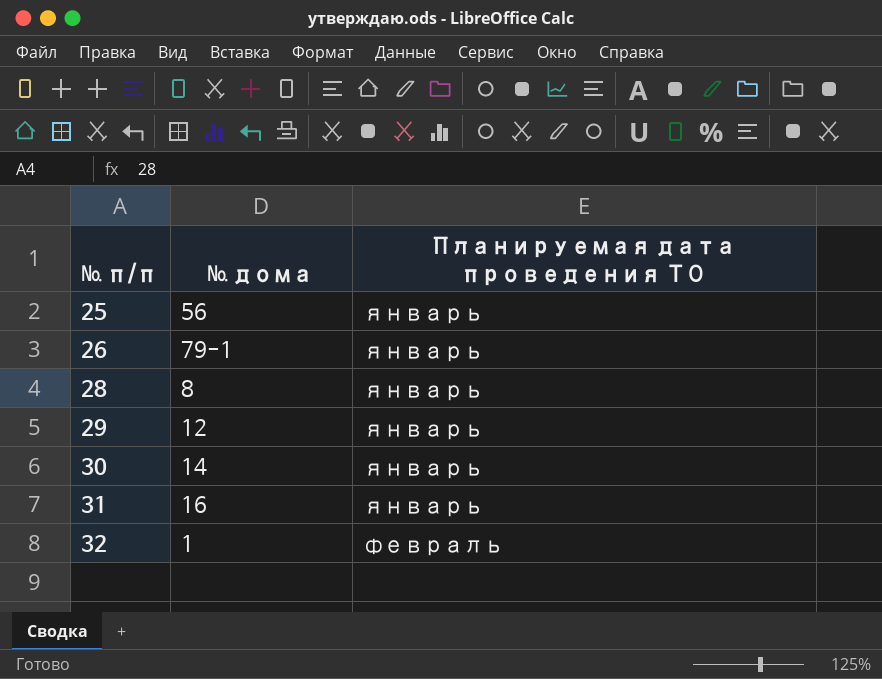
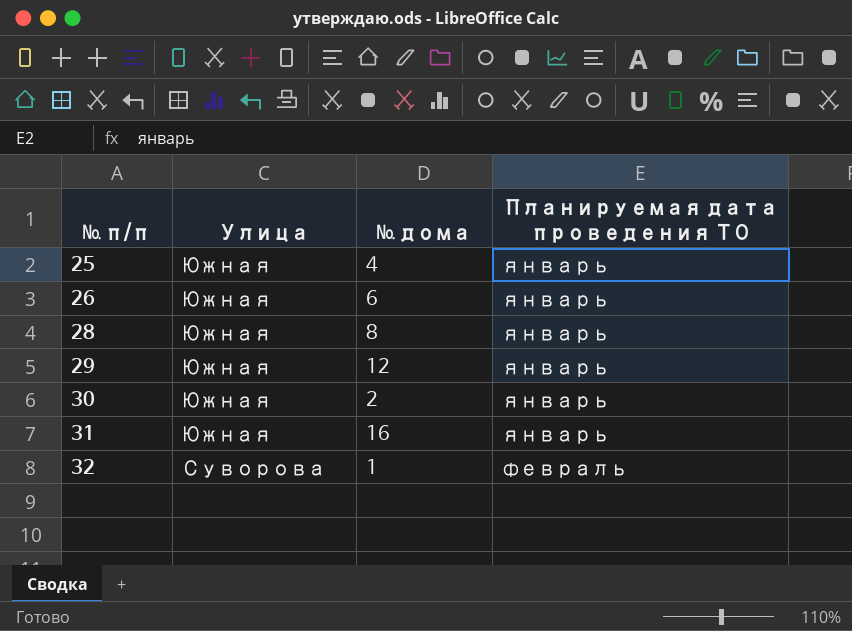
column Улица | position: none -> 2
25 | № дома: 56 -> 4
26 | № дома: 79-1 -> 6
30 | № дома: 14 -> 2

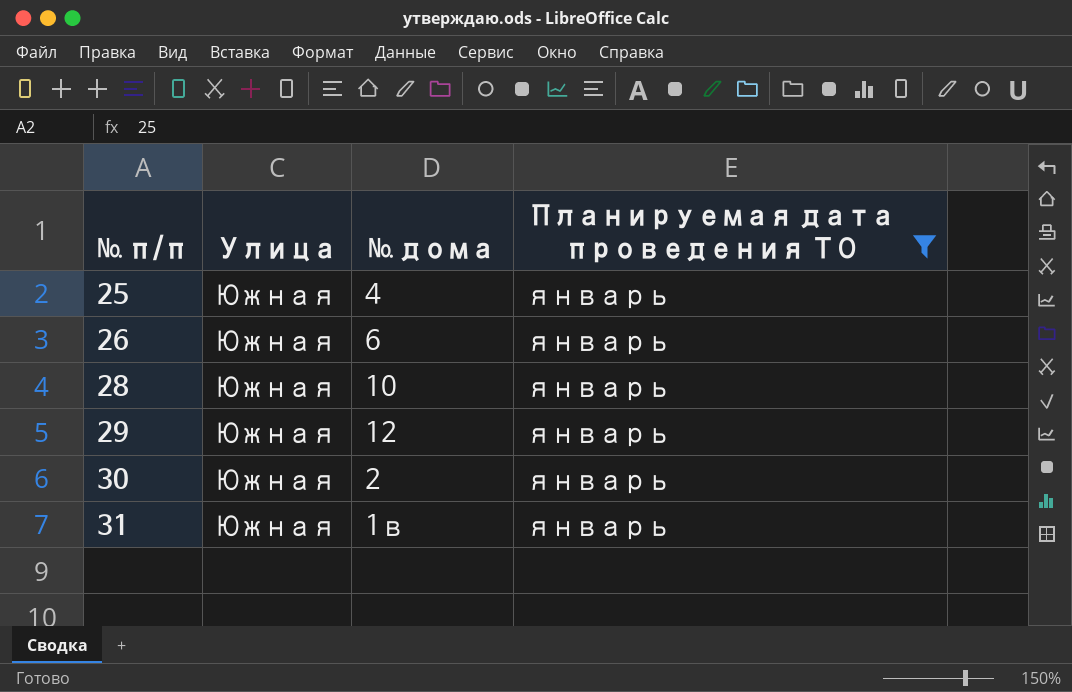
filter: none -> Планируемая дата проведения ТО = январь
28 | № дома: 8 -> 10
31 | № дома: 16 -> 1в

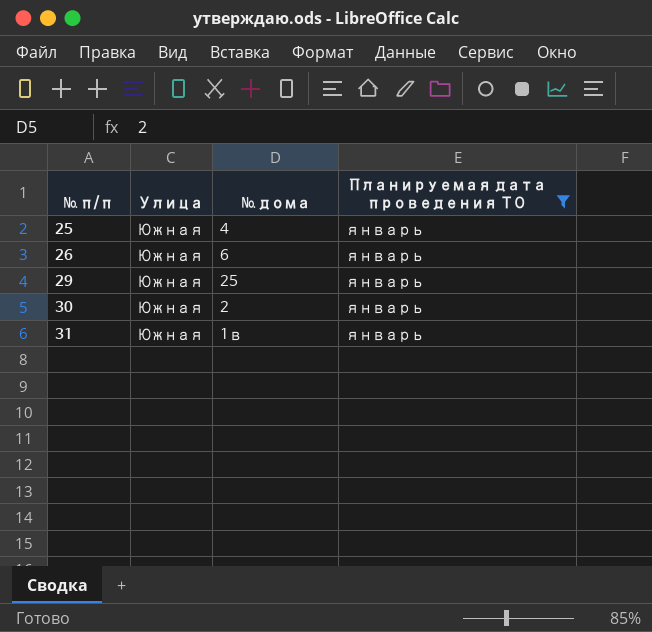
row 28: Южная | 10 | январь -> none
29 | № дома: 12 -> 25

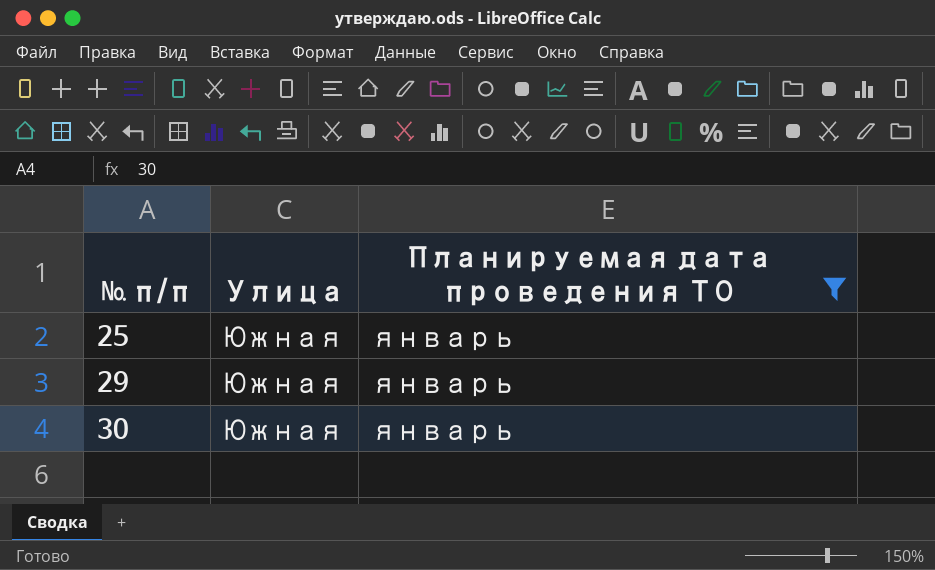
column № дома | position: 3 -> none
row 26: Южная | 6 | январь -> none
row 31: Южная | 1в | январь -> none

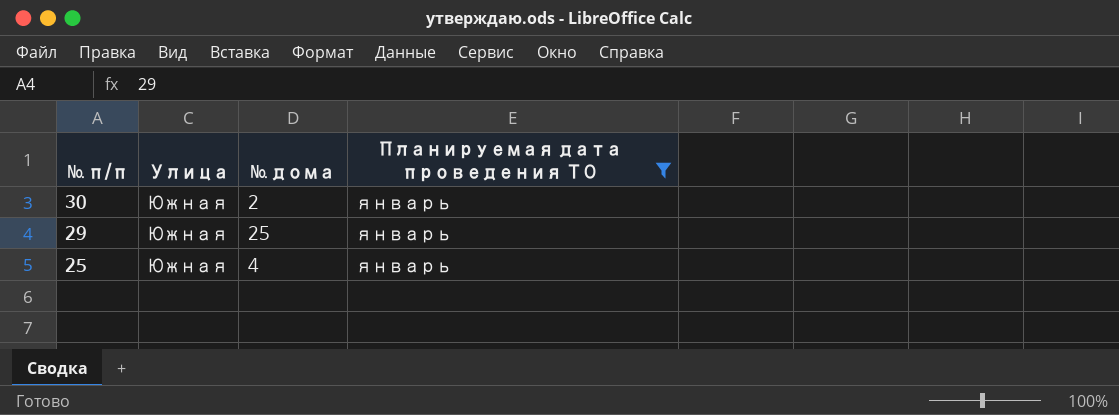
row order: № п/п ascending -> № п/п descending
column № дома | position: none -> 3

